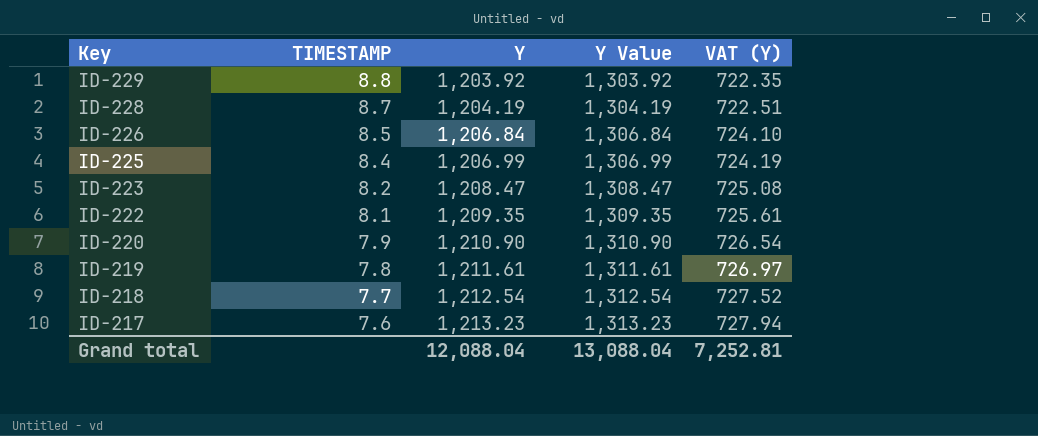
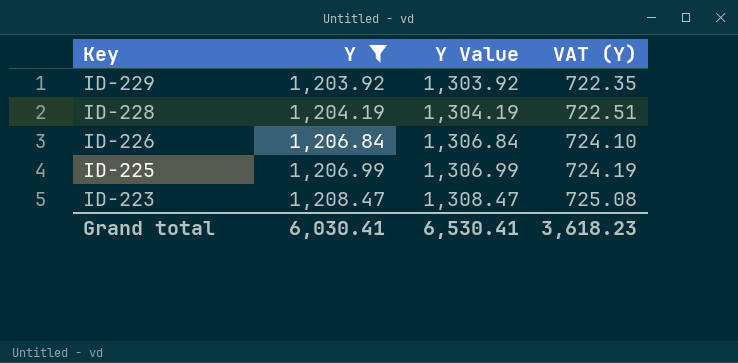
filter: none -> Y <= 1,208.47
column TIMESTAMP | position: 2 -> none
Grand total | Y: 12,088.04 -> 6,030.41
Grand total | Y Value: 13,088.04 -> 6,530.41
Grand total | VAT (Y): 7,252.81 -> 3,618.23

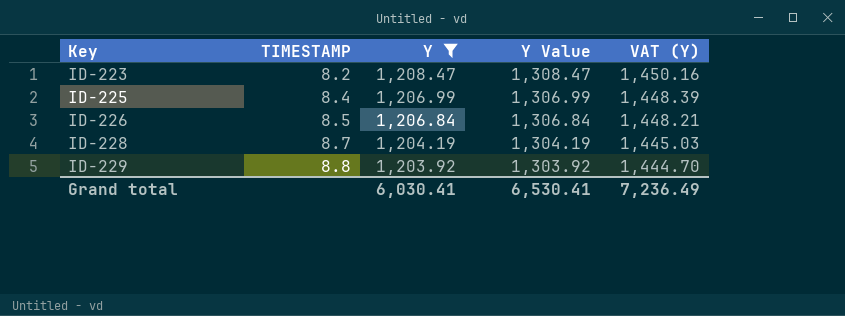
row order: Key descending -> Key ascending
column TIMESTAMP | position: none -> 2
column VAT (Y) | formula: [Y] * 0.6 -> [Y] * 1.2
Grand total | VAT (Y): 3,618.23 -> 7,236.49

